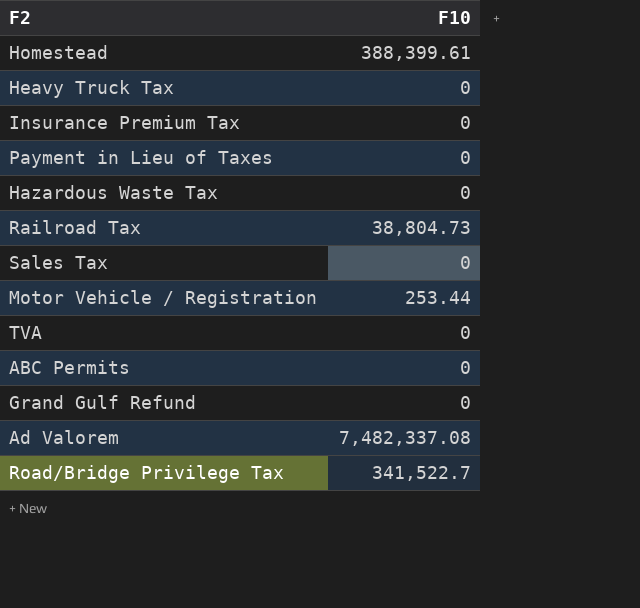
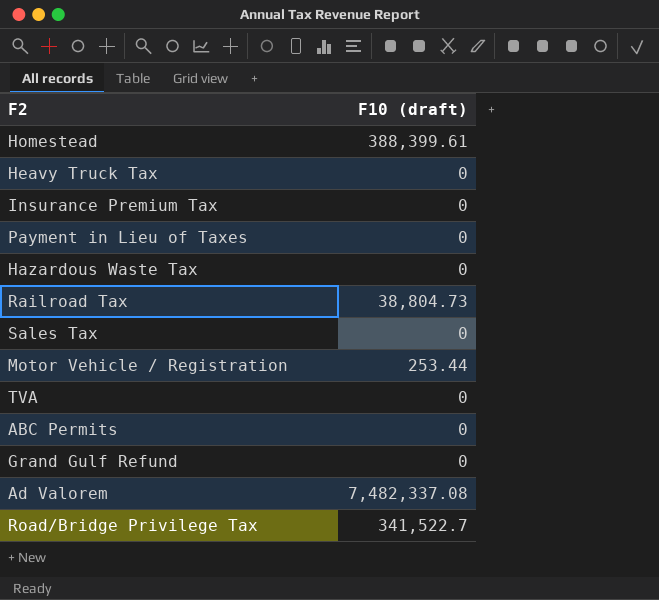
column name: F10 -> F10 (draft)

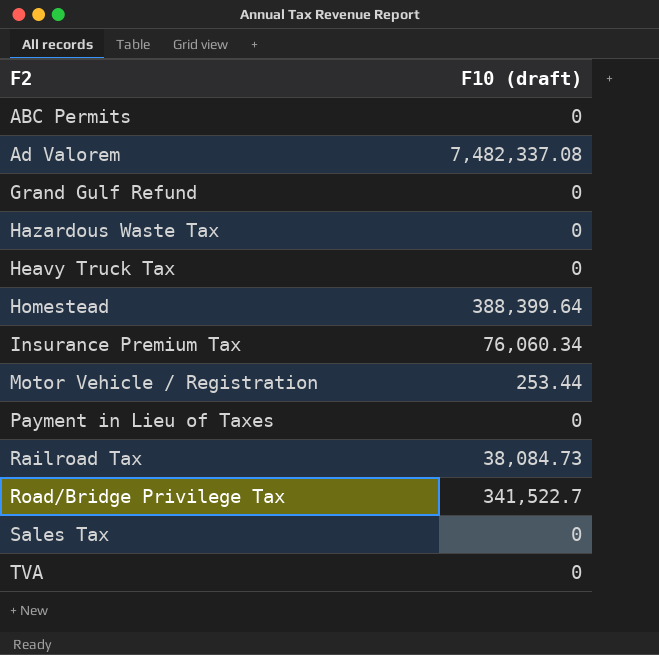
row order: none -> F2 ascending
Homestead | F10 (draft): 388,399.61 -> 388,399.64
Insurance Premium Tax | F10 (draft): 0 -> 76,060.34
Railroad Tax | F10 (draft): 38,804.73 -> 38,084.73

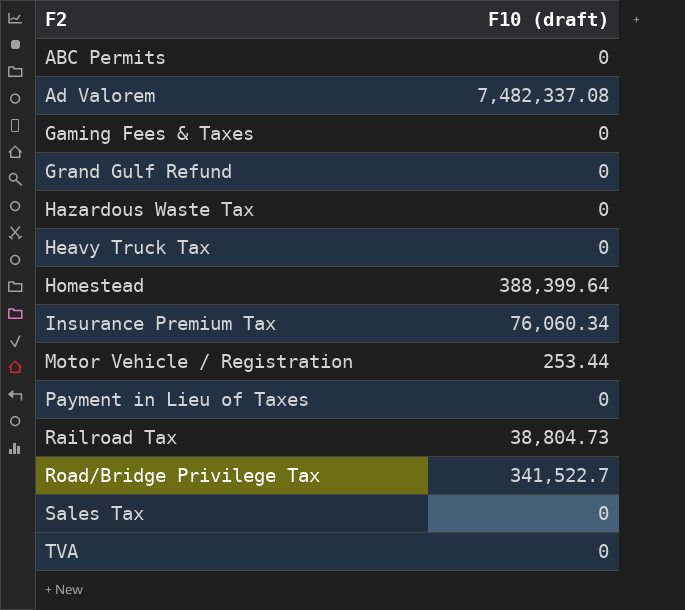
row Gaming Fees & Taxes: none -> 0
Railroad Tax | F10 (draft): 38,084.73 -> 38,804.73

